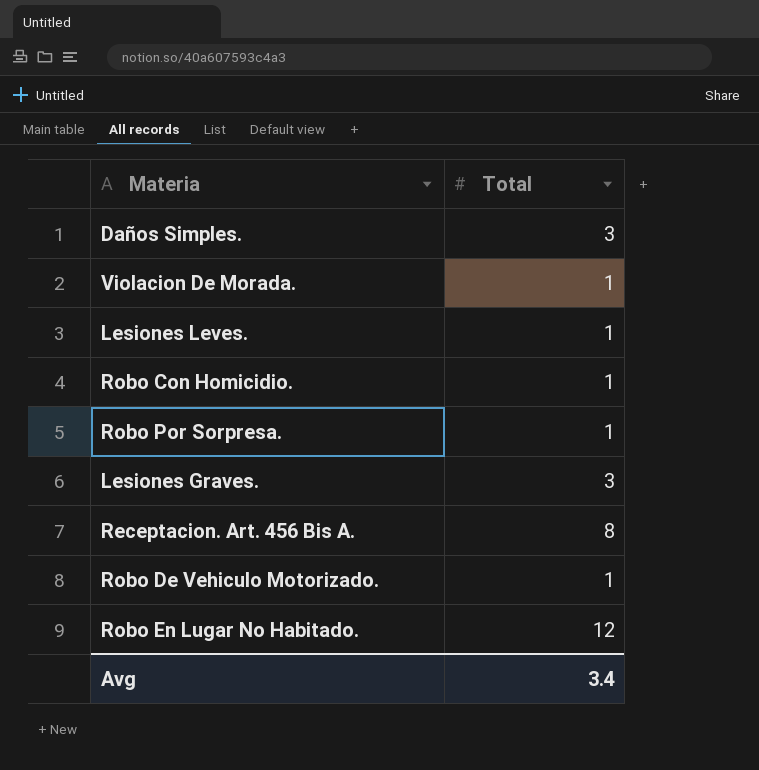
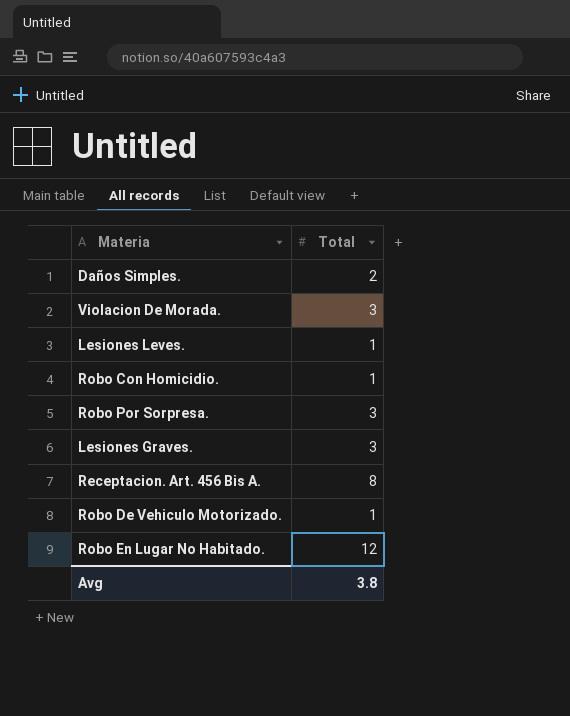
Daños Simples. | Total: 3 -> 2
Violacion De Morada. | Total: 1 -> 3
Robo Por Sorpresa. | Total: 1 -> 3
Avg | Total: 3.4 -> 3.8

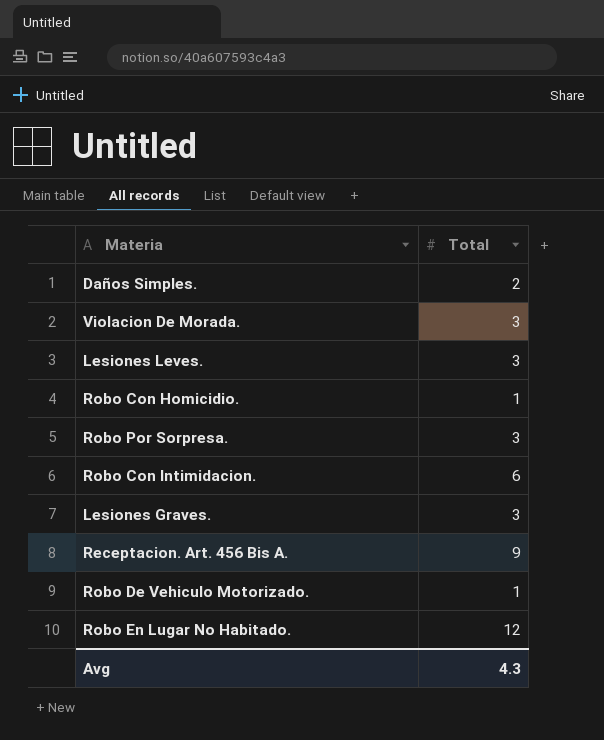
Lesiones Leves. | Total: 1 -> 3
row Robo Con Intimidacion.: none -> 6
Receptacion. Art. 456 Bis A. | Total: 8 -> 9
Avg | Total: 3.8 -> 4.3

